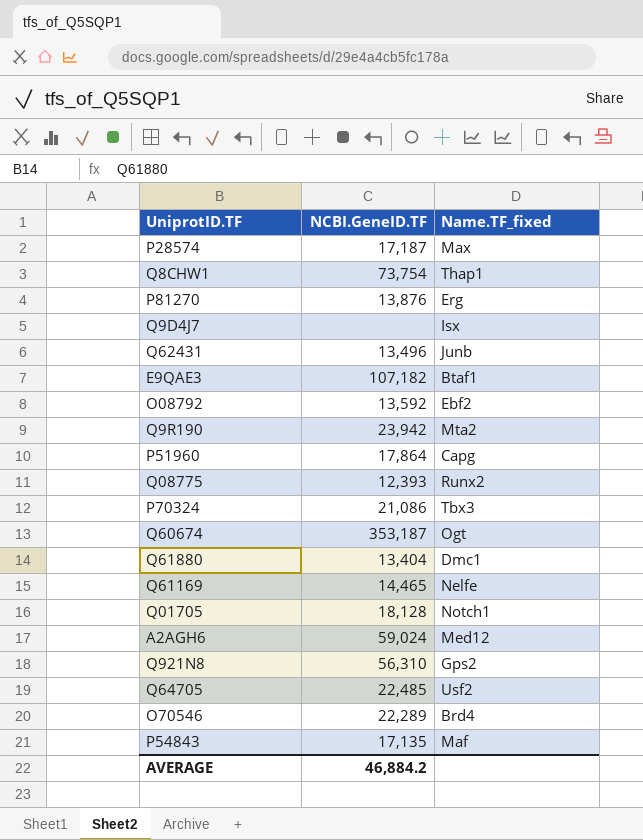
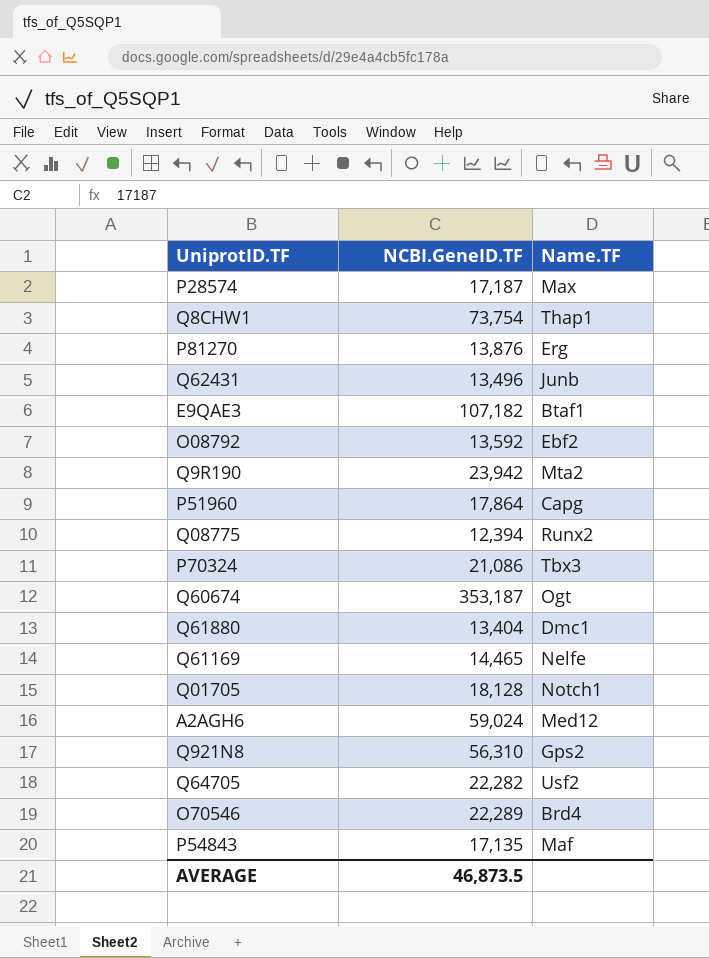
column name: Name.TF_fixed -> Name.TF
row Q9D4J7: none | Isx -> none
Q08775 | NCBI.GeneID.TF: 12,393 -> 12,394
Q64705 | NCBI.GeneID.TF: 22,485 -> 22,282
AVERAGE | NCBI.GeneID.TF: 46,884.2 -> 46,873.5

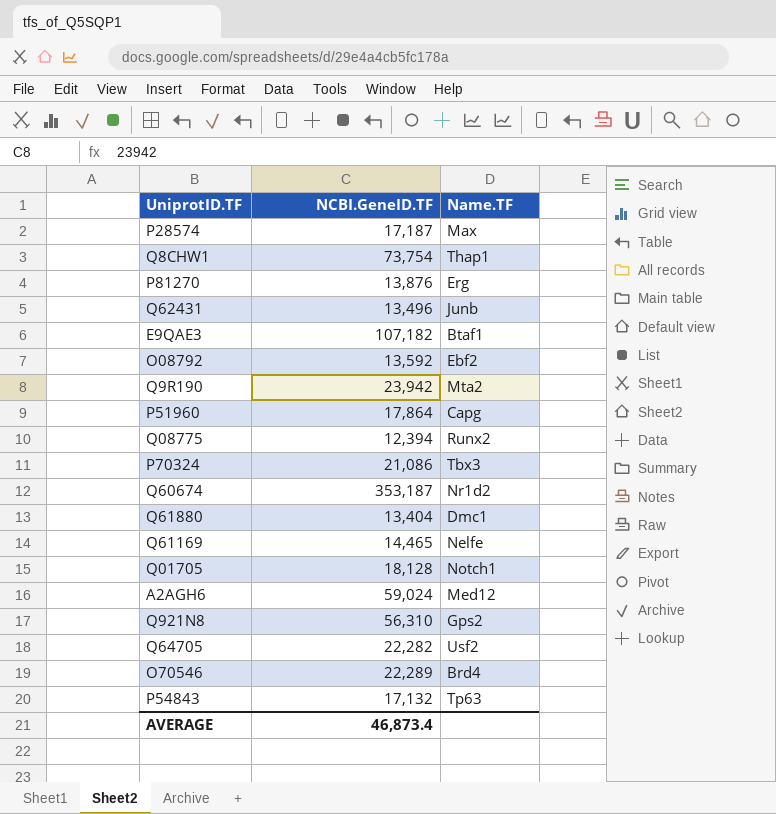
Q60674 | Name.TF: Ogt -> Nr1d2
P54843 | NCBI.GeneID.TF: 17,135 -> 17,132
P54843 | Name.TF: Maf -> Tp63
AVERAGE | NCBI.GeneID.TF: 46,873.5 -> 46,873.4

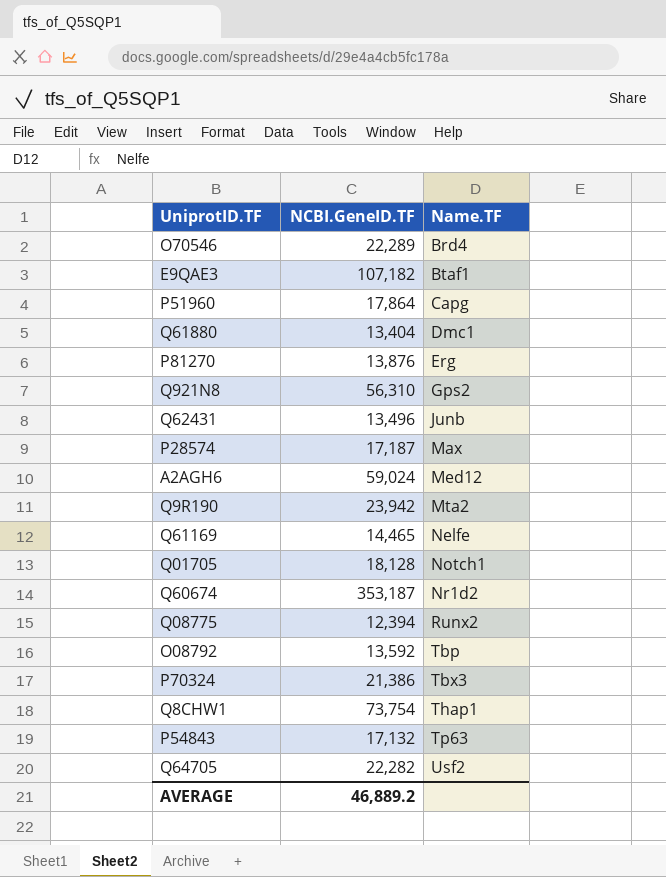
row order: none -> Name.TF ascending
O08792 | Name.TF: Ebf2 -> Tbp
P70324 | NCBI.GeneID.TF: 21,086 -> 21,386
AVERAGE | NCBI.GeneID.TF: 46,873.4 -> 46,889.2

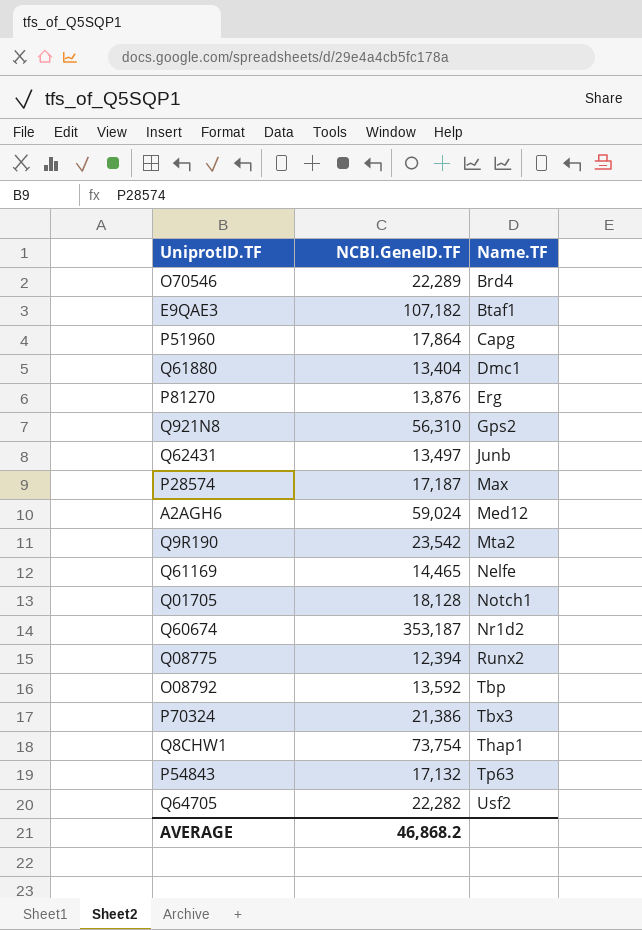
Q62431 | NCBI.GeneID.TF: 13,496 -> 13,497
Q9R190 | NCBI.GeneID.TF: 23,942 -> 23,542
AVERAGE | NCBI.GeneID.TF: 46,889.2 -> 46,868.2

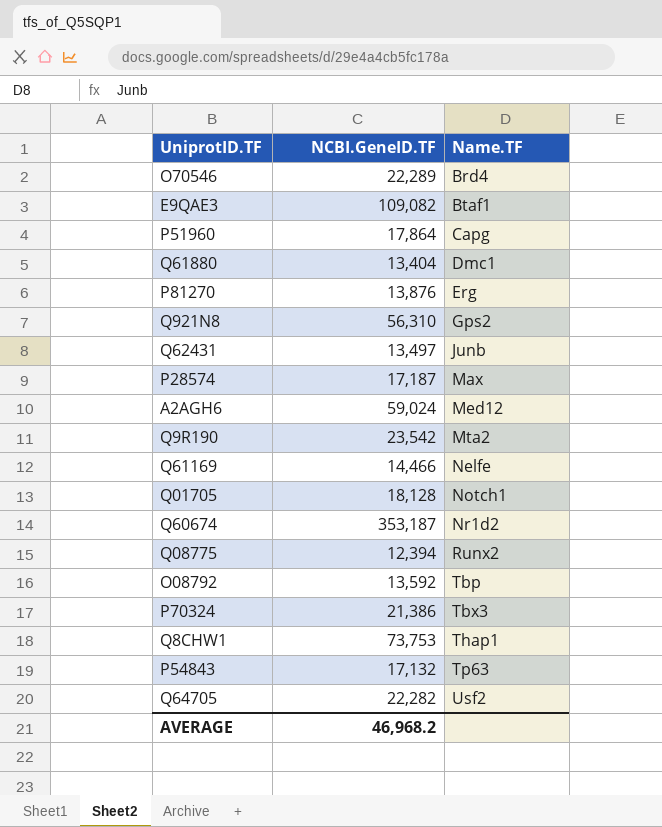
E9QAE3 | NCBI.GeneID.TF: 107,182 -> 109,082
Q61169 | NCBI.GeneID.TF: 14,465 -> 14,466
Q8CHW1 | NCBI.GeneID.TF: 73,754 -> 73,753
AVERAGE | NCBI.GeneID.TF: 46,868.2 -> 46,968.2

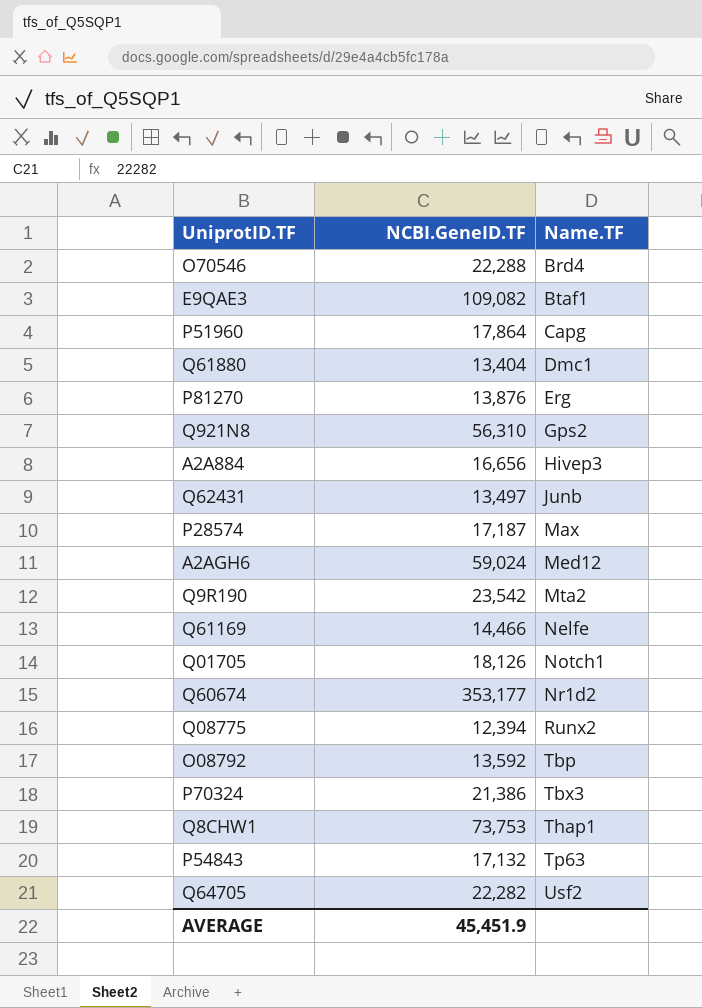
O70546 | NCBI.GeneID.TF: 22,289 -> 22,288
row A2A884: none -> 16,656 | Hivep3
Q01705 | NCBI.GeneID.TF: 18,128 -> 18,126
Q60674 | NCBI.GeneID.TF: 353,187 -> 353,177
AVERAGE | NCBI.GeneID.TF: 46,968.2 -> 45,451.9

